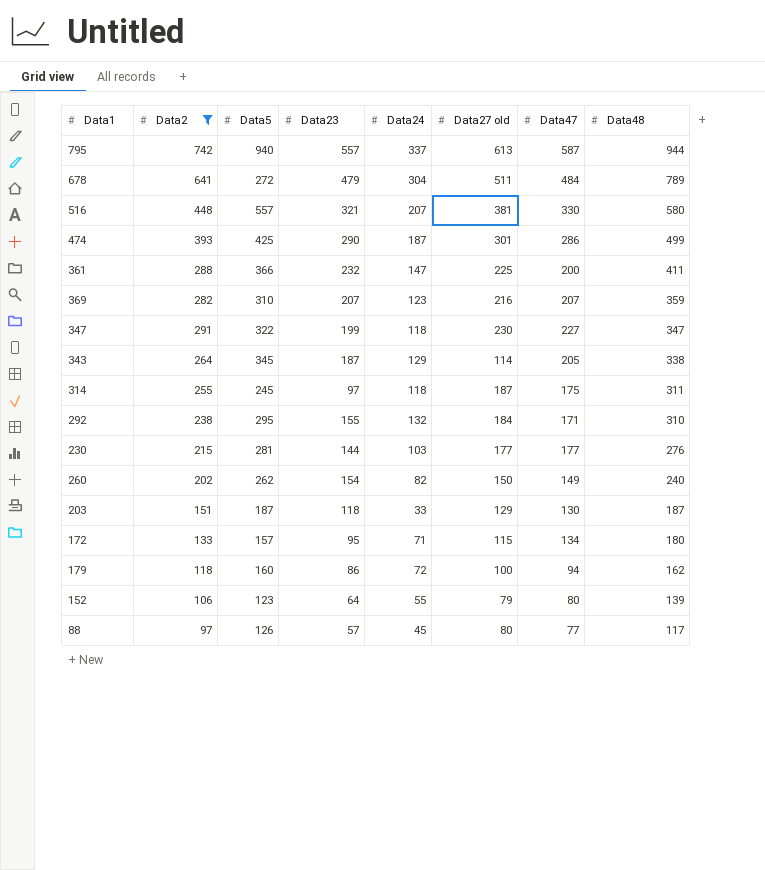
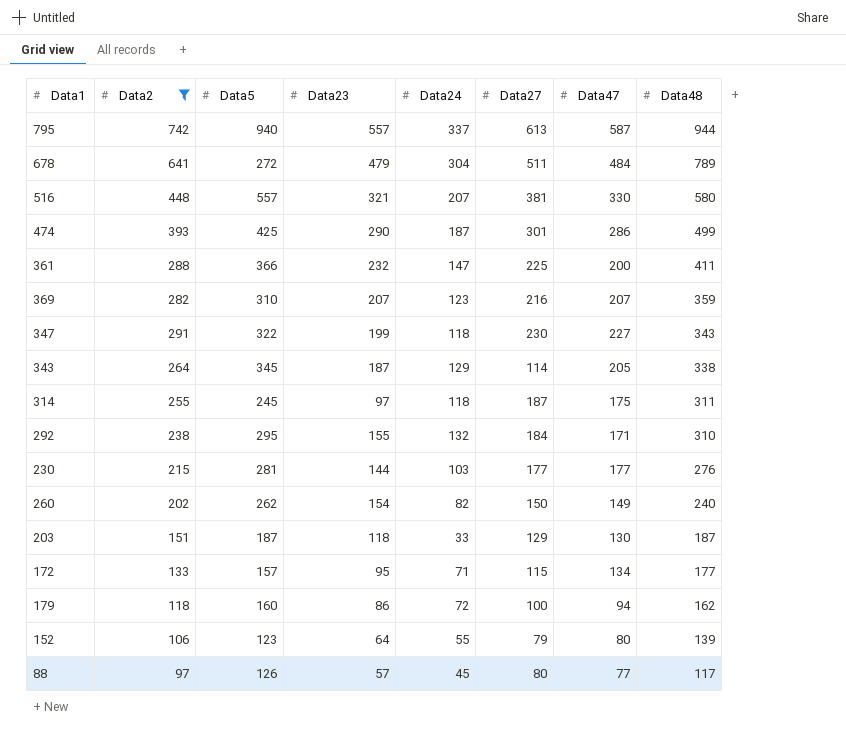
column name: Data27 old -> Data27
347 | Data48: 347 -> 343
172 | Data48: 180 -> 177

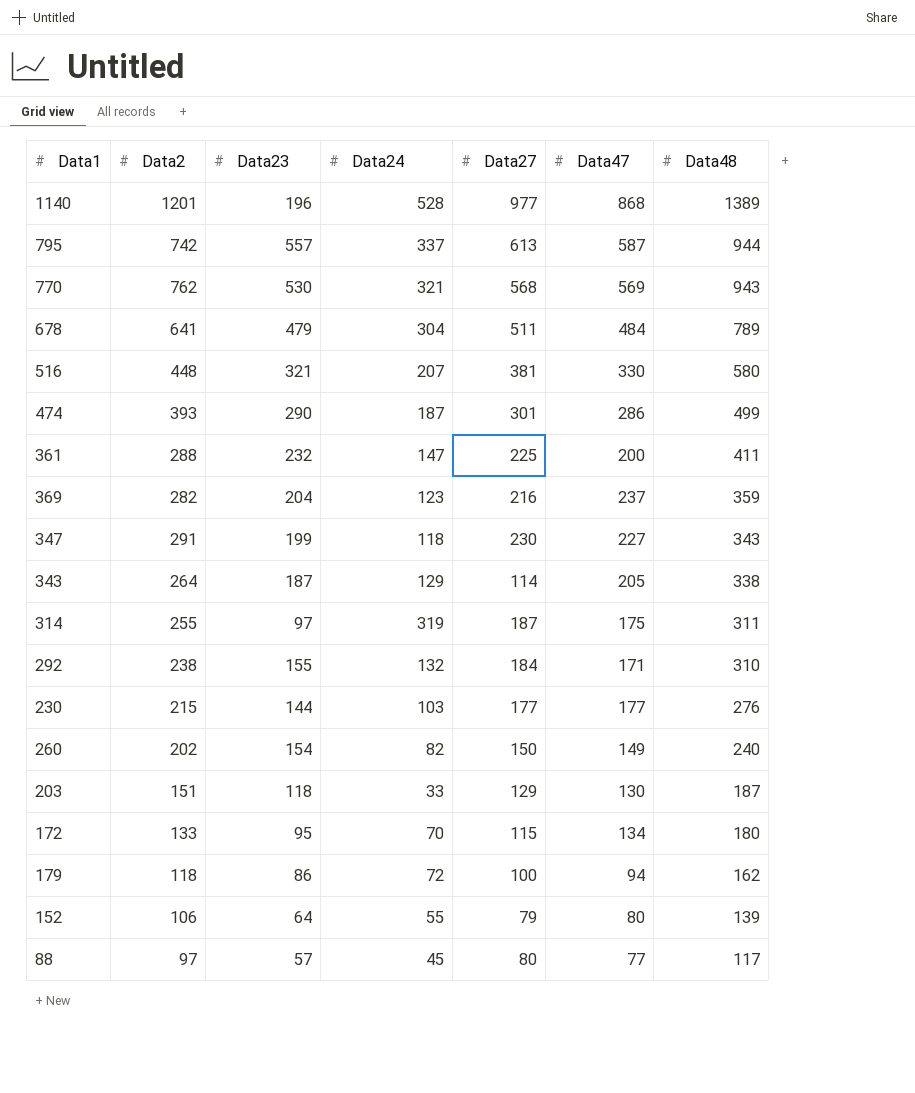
filter: Data2 <= 742 -> none
column Data5 | position: 3 -> none
369 | Data23: 207 -> 204
369 | Data47: 207 -> 237
314 | Data24: 118 -> 319
172 | Data24: 71 -> 70
172 | Data48: 177 -> 180

